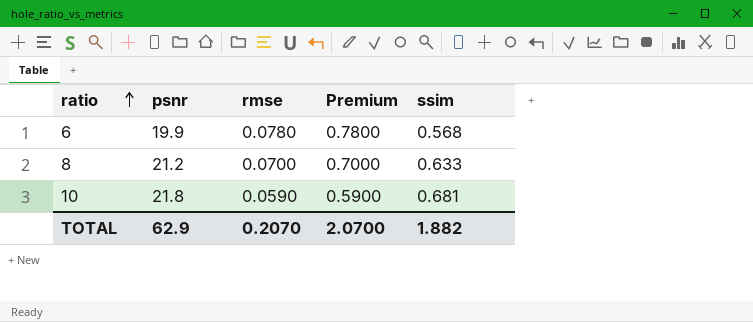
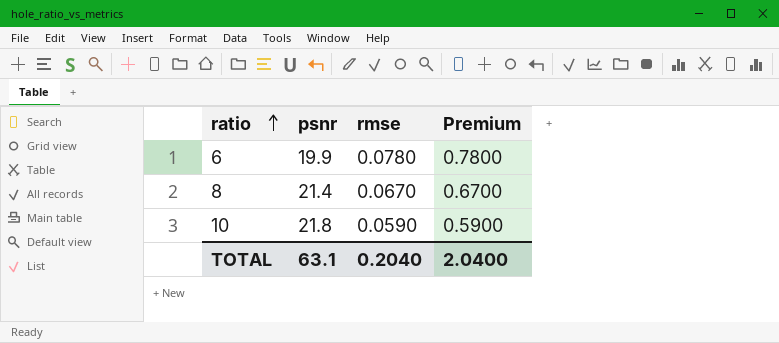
column ssim | position: 5 -> none
8 | psnr: 21.2 -> 21.4
8 | rmse: 0.0700 -> 0.0670
8 | Premium: 0.7000 -> 0.6700
TOTAL | psnr: 62.9 -> 63.1
TOTAL | rmse: 0.2070 -> 0.2040
TOTAL | Premium: 2.0700 -> 2.0400

